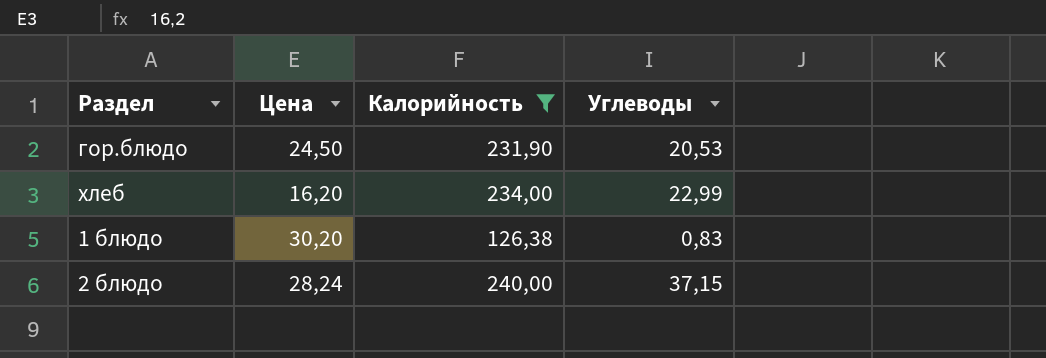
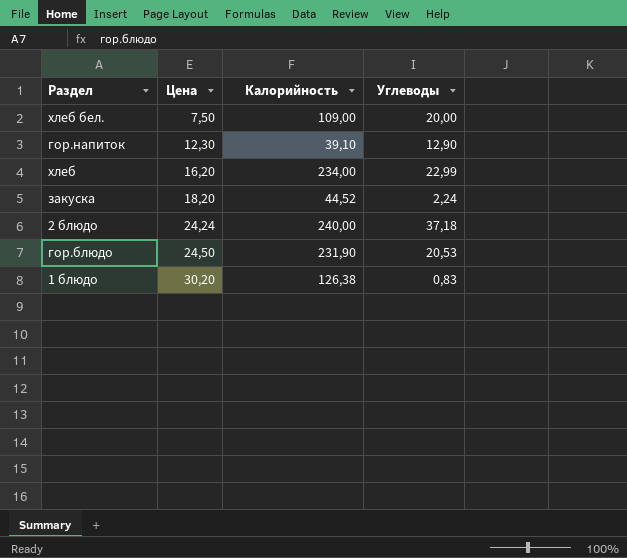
filter: Калорийность >= 126,38 -> none
row order: none -> Цена ascending
2 блюдо | Цена: 28,24 -> 24,24
2 блюдо | Углеводы: 37,15 -> 37,18

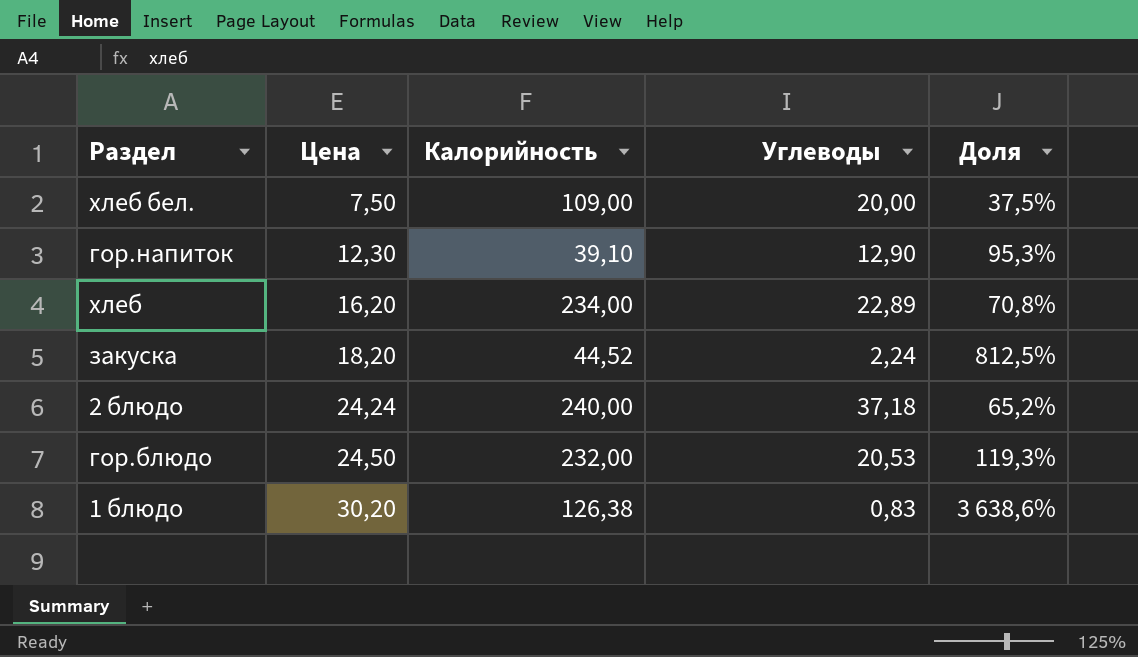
column Доля | formula: none -> [Цена] / [Углеводы]
хлеб | Углеводы: 22,99 -> 22,89
гор.блюдо | Калорийность: 231,90 -> 232,00

